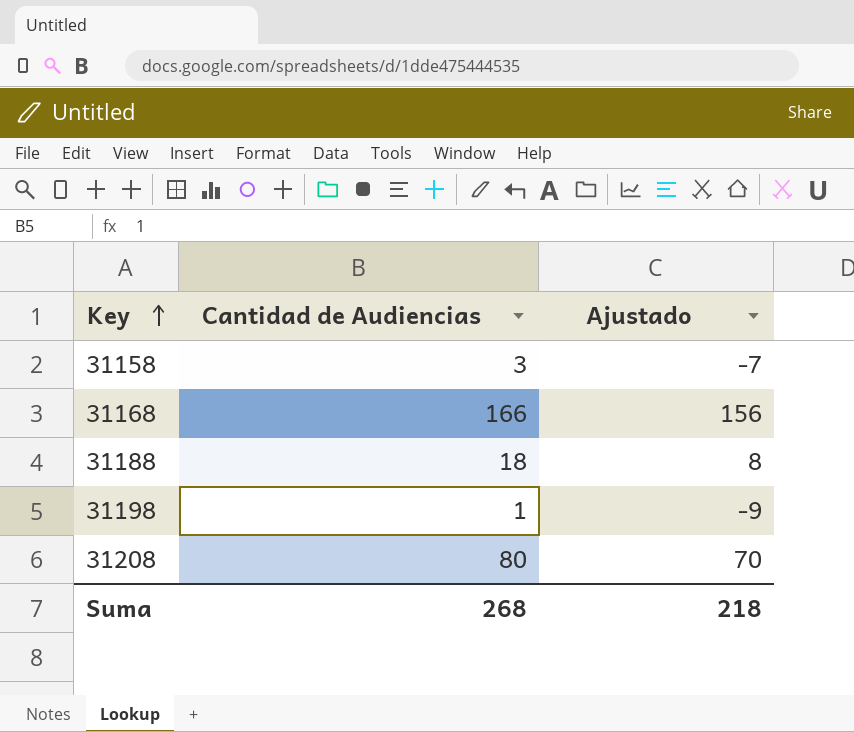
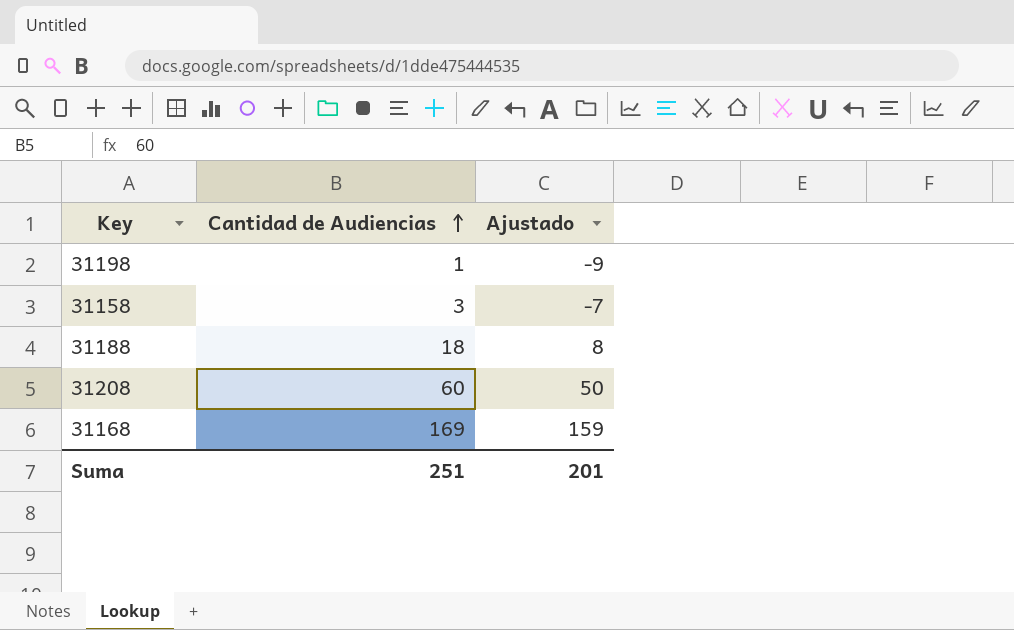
row order: Key ascending -> Cantidad de Audiencias ascending
31208 | Cantidad de Audiencias: 80 -> 60
31208 | Ajustado: 70 -> 50
31168 | Cantidad de Audiencias: 166 -> 169
31168 | Ajustado: 156 -> 159
Suma | Cantidad de Audiencias: 268 -> 251
Suma | Ajustado: 218 -> 201

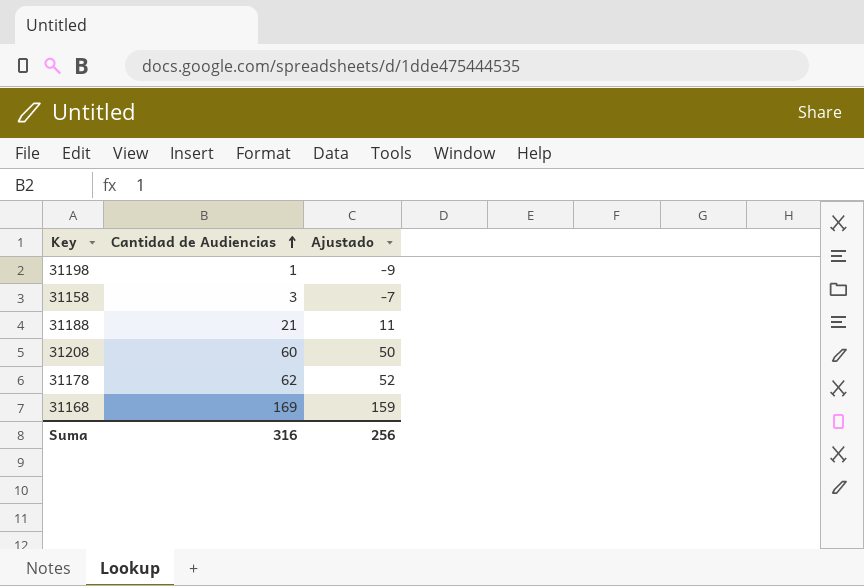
31188 | Cantidad de Audiencias: 18 -> 21
31188 | Ajustado: 8 -> 11
row 31178: none -> 62 | 52
Suma | Cantidad de Audiencias: 251 -> 316
Suma | Ajustado: 201 -> 256

